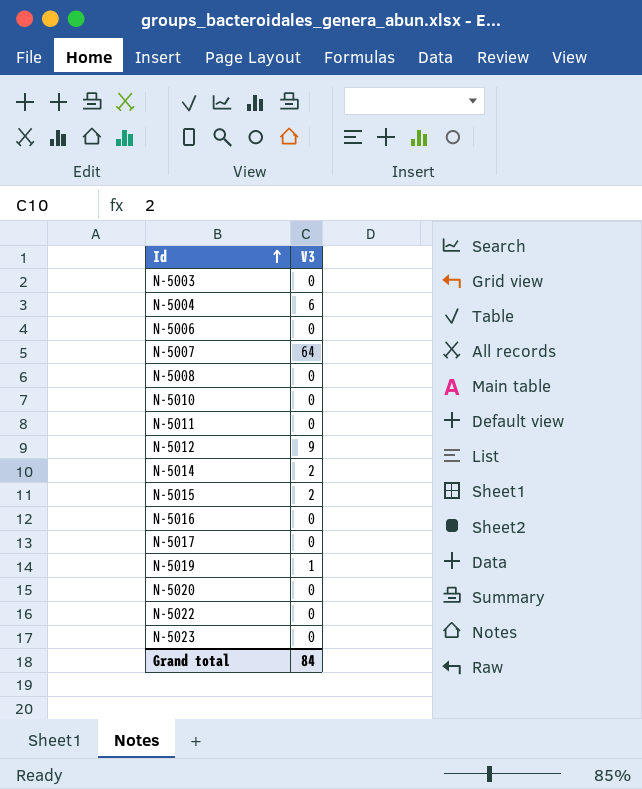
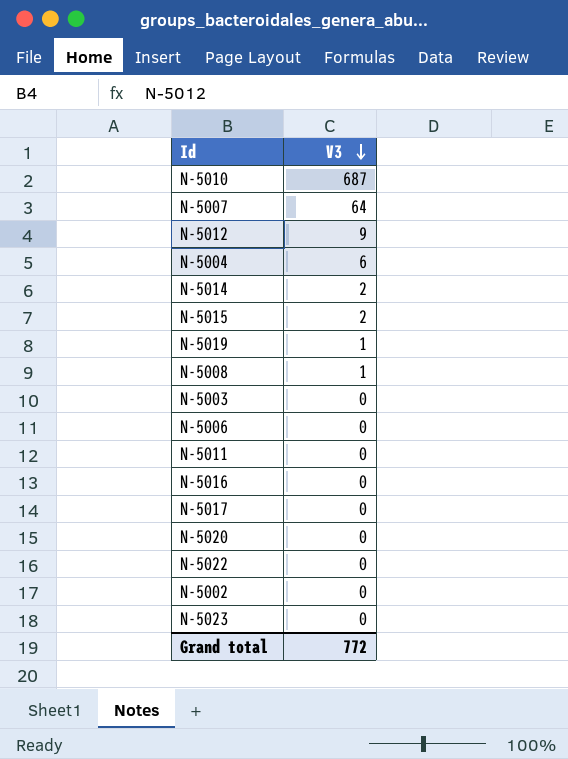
row order: Id ascending -> V3 descending
N-5010 | V3: 0 -> 687
N-5008 | V3: 0 -> 1
row N-5002: none -> 0
Grand total | V3: 84 -> 772

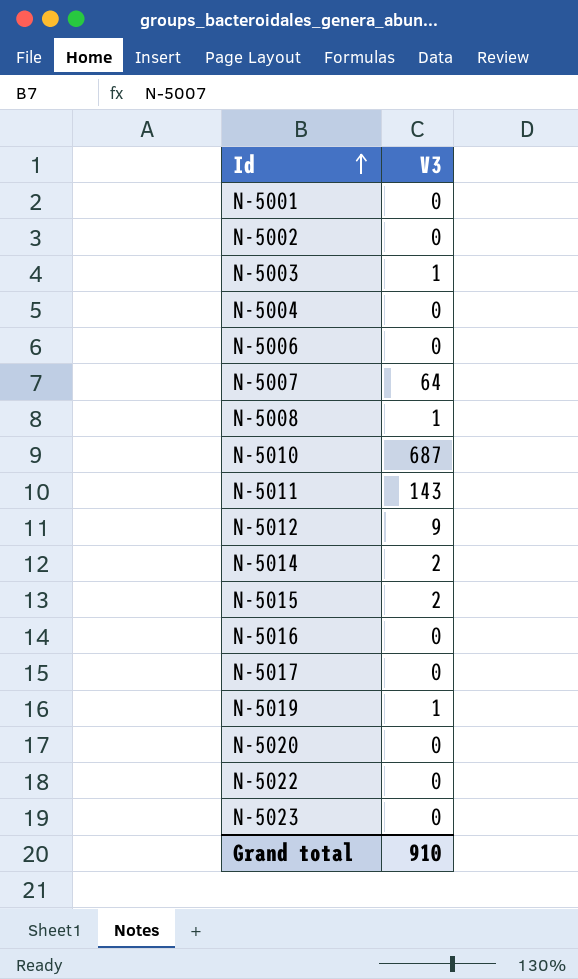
row order: V3 descending -> Id ascending
row N-5001: none -> 0
N-5003 | V3: 0 -> 1
N-5004 | V3: 6 -> 0
N-5011 | V3: 0 -> 143
Grand total | V3: 772 -> 910

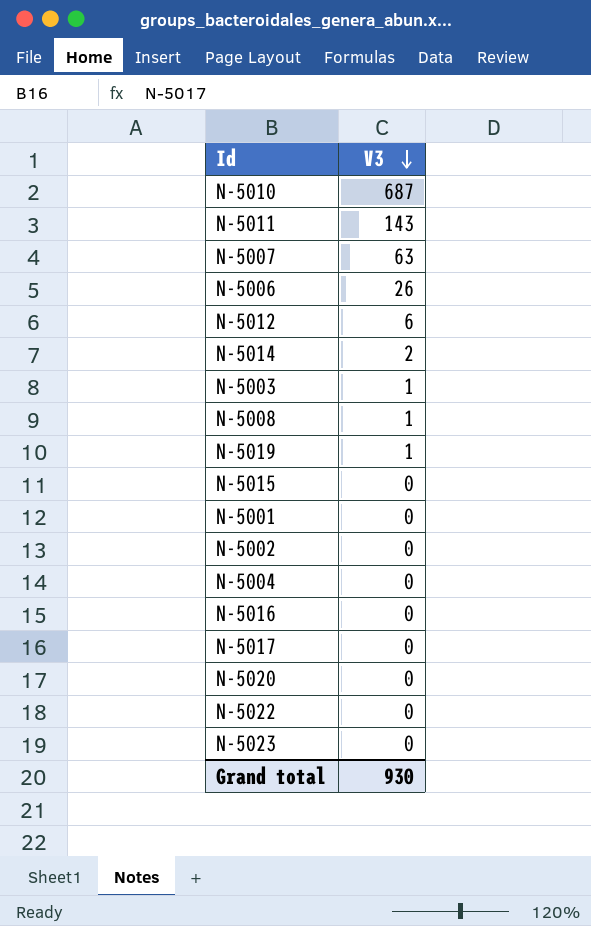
row order: Id ascending -> V3 descending
N-5007 | V3: 64 -> 63
N-5006 | V3: 0 -> 26
N-5012 | V3: 9 -> 6
N-5015 | V3: 2 -> 0
Grand total | V3: 910 -> 930

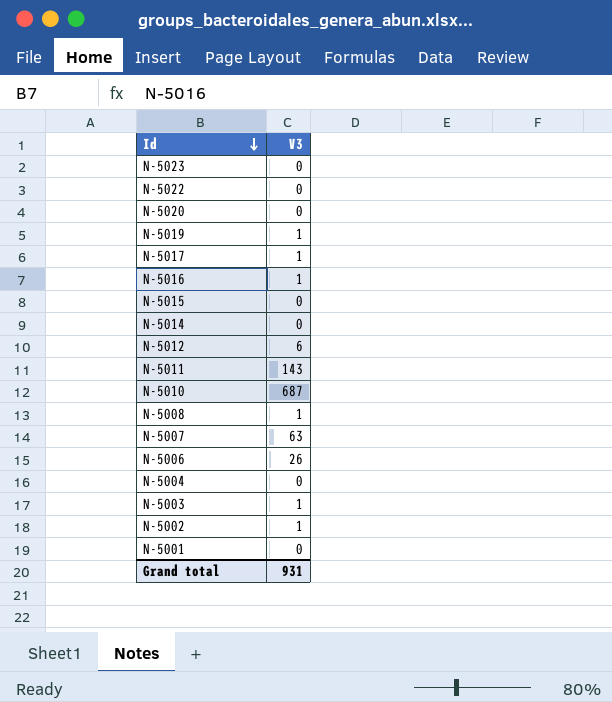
row order: V3 descending -> Id descending
N-5017 | V3: 0 -> 1
N-5016 | V3: 0 -> 1
N-5014 | V3: 2 -> 0
N-5002 | V3: 0 -> 1
Grand total | V3: 930 -> 931

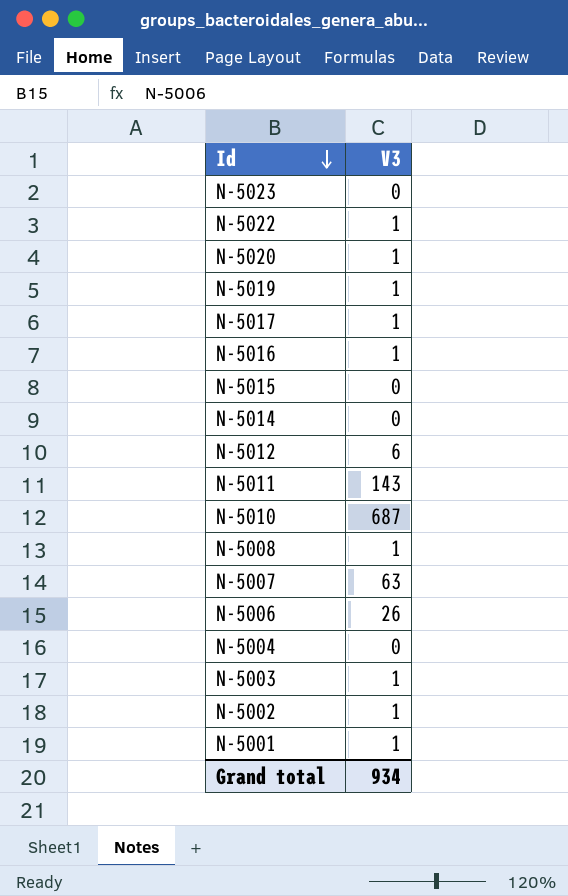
N-5022 | V3: 0 -> 1
N-5020 | V3: 0 -> 1
N-5001 | V3: 0 -> 1
Grand total | V3: 931 -> 934

